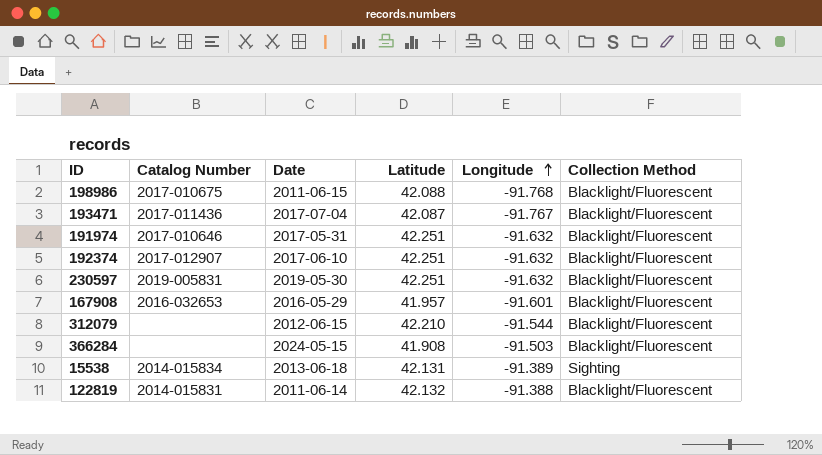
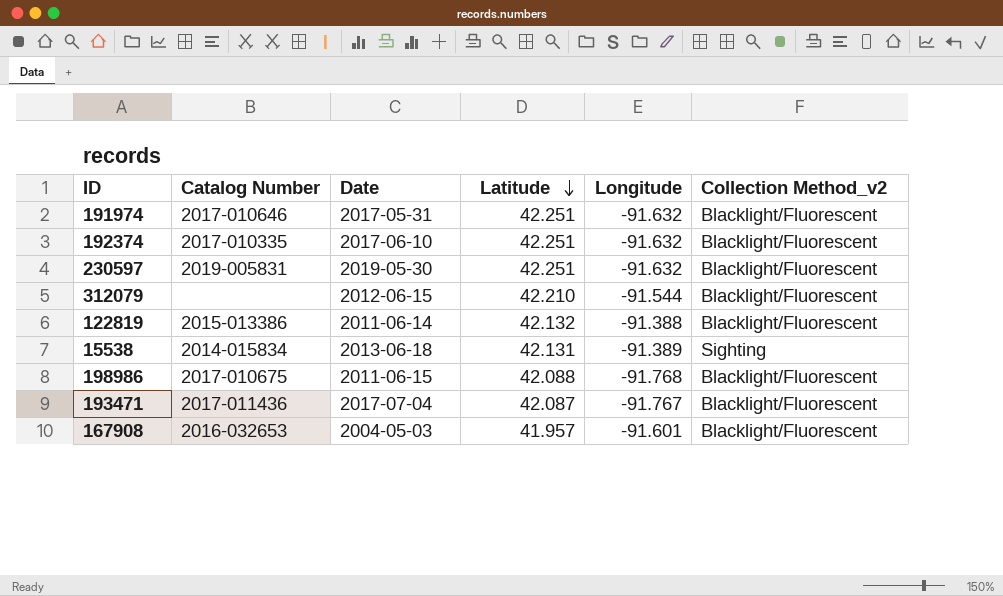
row order: Longitude ascending -> Latitude descending
column name: Collection Method -> Collection Method_v2
row 366284: none | 2024-05-15 | 41.908 | -91.503 | Blacklight/Fluorescent -> none
192374 | Catalog Number: 2017-012907 -> 2017-010335
122819 | Catalog Number: 2014-015831 -> 2015-013386
167908 | Date: 2016-05-29 -> 2004-05-03

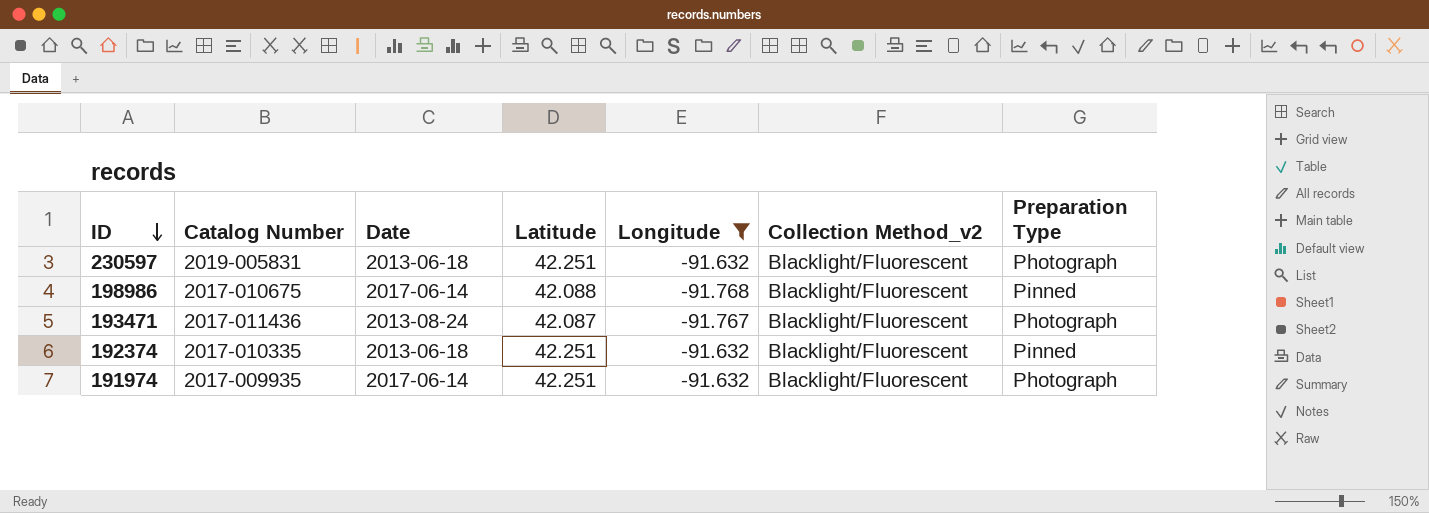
filter: none -> Longitude <= -91.632
row order: Latitude descending -> ID descending
column Preparation Type | position: none -> 7
230597 | Date: 2019-05-30 -> 2013-06-18
198986 | Date: 2011-06-15 -> 2017-06-14
193471 | Date: 2017-07-04 -> 2013-08-24
192374 | Date: 2017-06-10 -> 2013-06-18
191974 | Catalog Number: 2017-010646 -> 2017-009935
191974 | Date: 2017-05-31 -> 2017-06-14

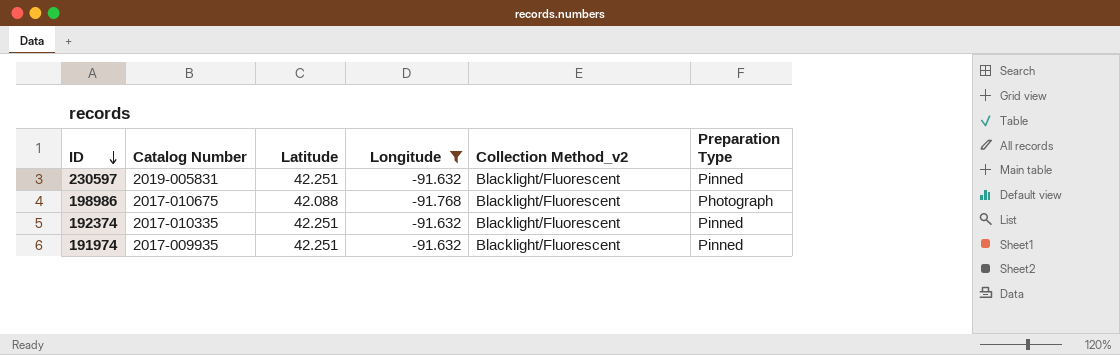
column Date | position: 3 -> none
row 193471: 2017-011436 | 2013-08-24 | 42.087 | -91.767 | Blacklight/Fluorescent | Photograph -> none
230597 | Preparation Type: Photograph -> Pinned
198986 | Preparation Type: Pinned -> Photograph
191974 | Preparation Type: Photograph -> Pinned

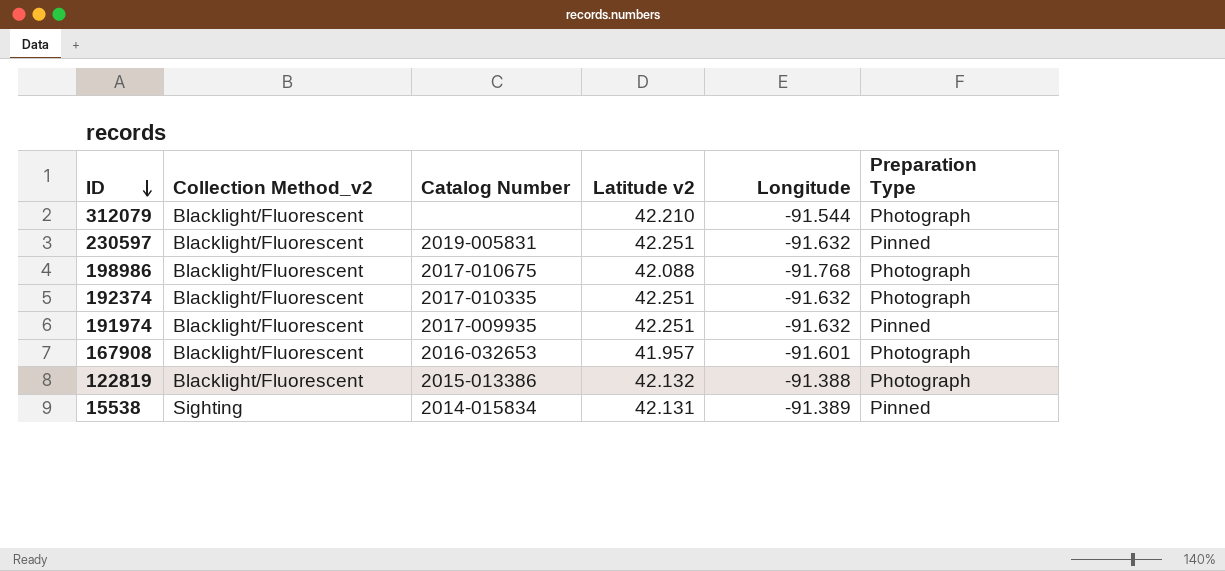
filter: Longitude <= -91.632 -> none
column Collection Method_v2 | position: 5 -> 2
column name: Latitude -> Latitude v2
192374 | Preparation Type: Pinned -> Photograph

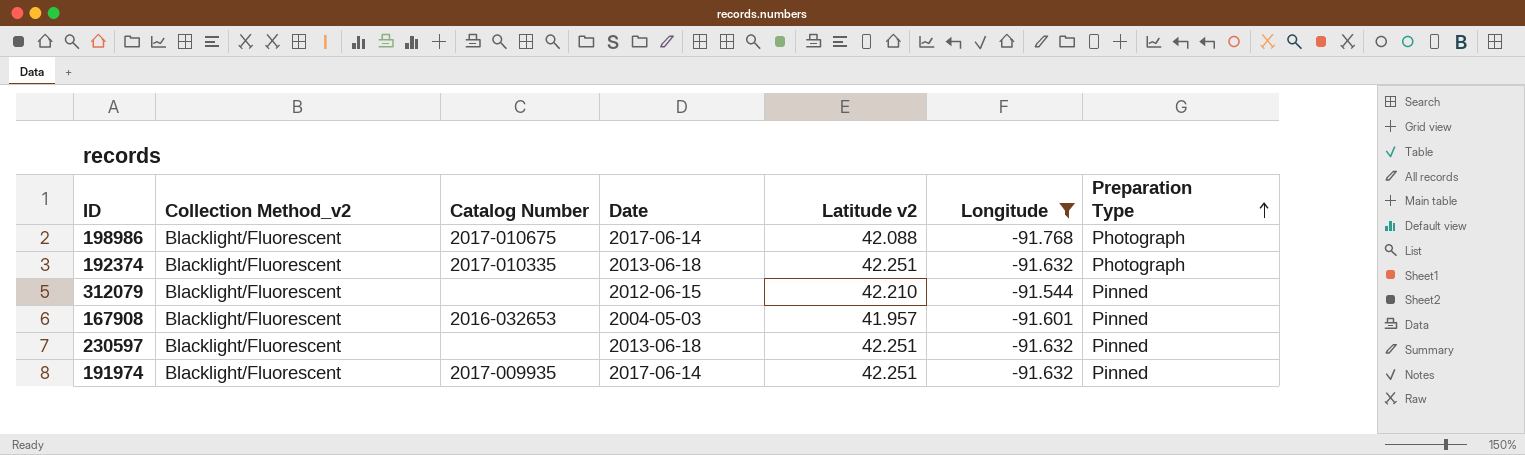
filter: none -> Longitude <= -91.544
row order: ID descending -> Preparation Type ascending
column Date | position: none -> 4
312079 | Preparation Type: Photograph -> Pinned
167908 | Preparation Type: Photograph -> Pinned
230597 | Catalog Number: 2019-005831 -> none

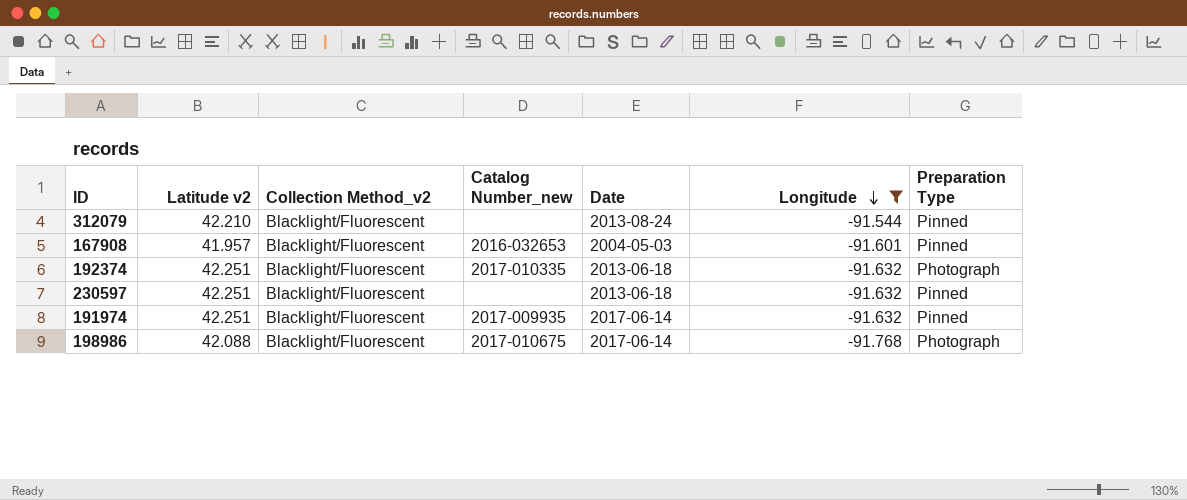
row order: Preparation Type ascending -> Longitude descending
column Latitude v2 | position: 5 -> 2
column name: Catalog Number -> Catalog Number_new
312079 | Date: 2012-06-15 -> 2013-08-24

